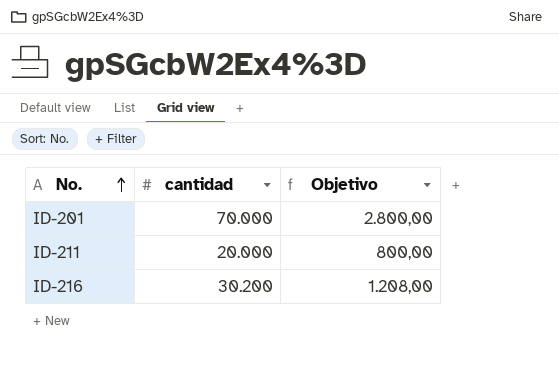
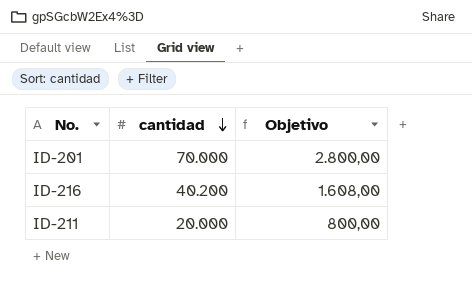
row order: No. ascending -> cantidad descending
ID-216 | cantidad: 30.200 -> 40.200
ID-216 | Objetivo: 1.208,00 -> 1.608,00

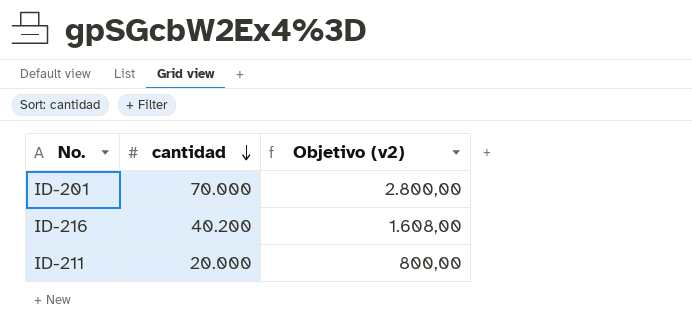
column name: Objetivo -> Objetivo (v2)

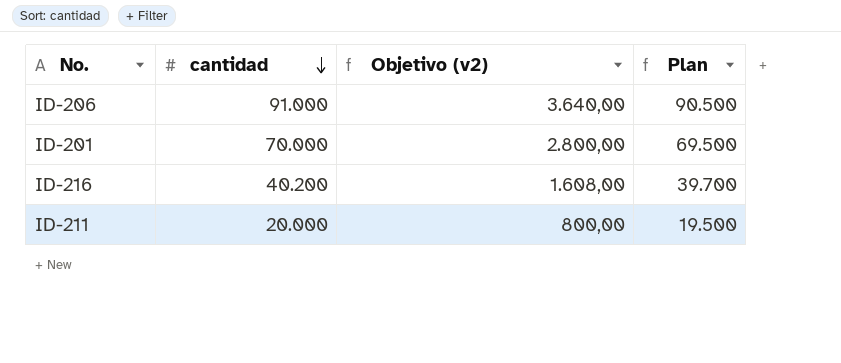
column Plan | formula: none -> [cantidad] - 500
row ID-206: none -> 91.000 | 3.640,00 | 90.500

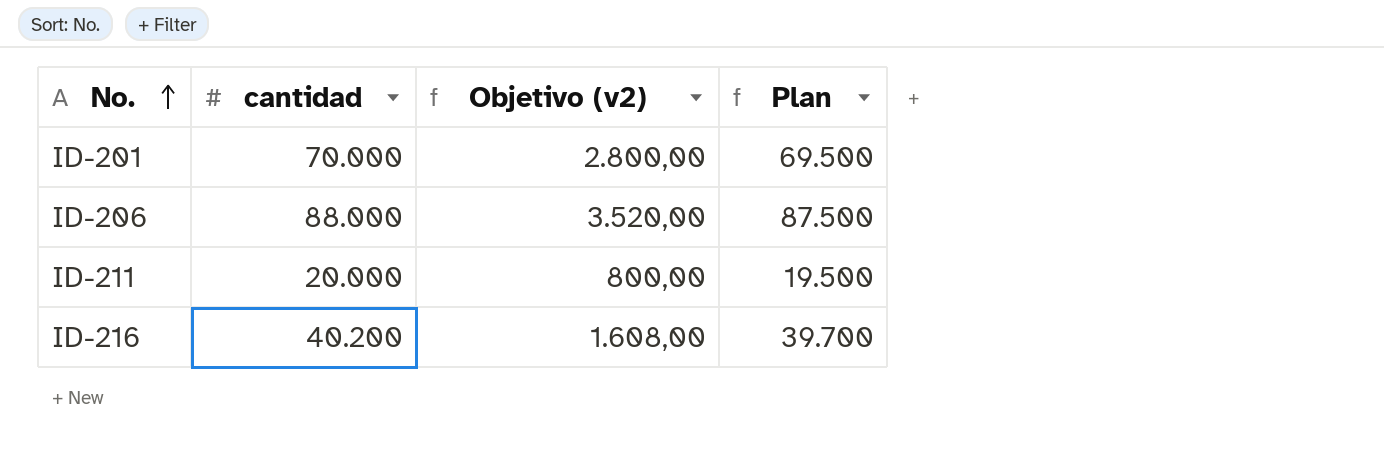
row order: cantidad descending -> No. ascending
ID-206 | cantidad: 91.000 -> 88.000
ID-206 | Objetivo (v2): 3.640,00 -> 3.520,00
ID-206 | Plan: 90.500 -> 87.500

